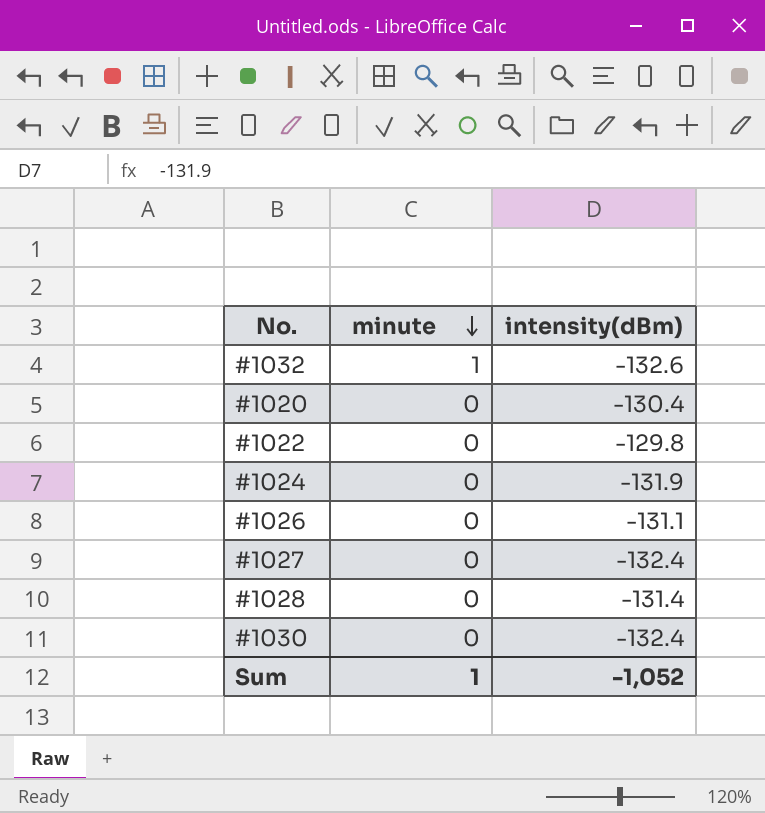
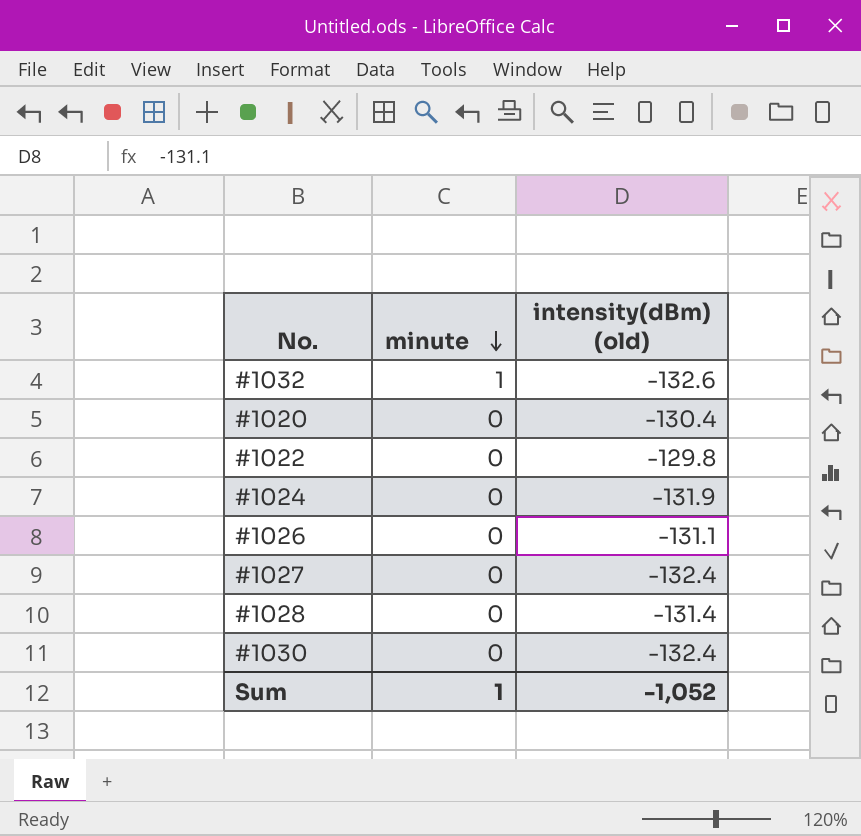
column name: intensity(dBm) -> intensity(dBm) (old)

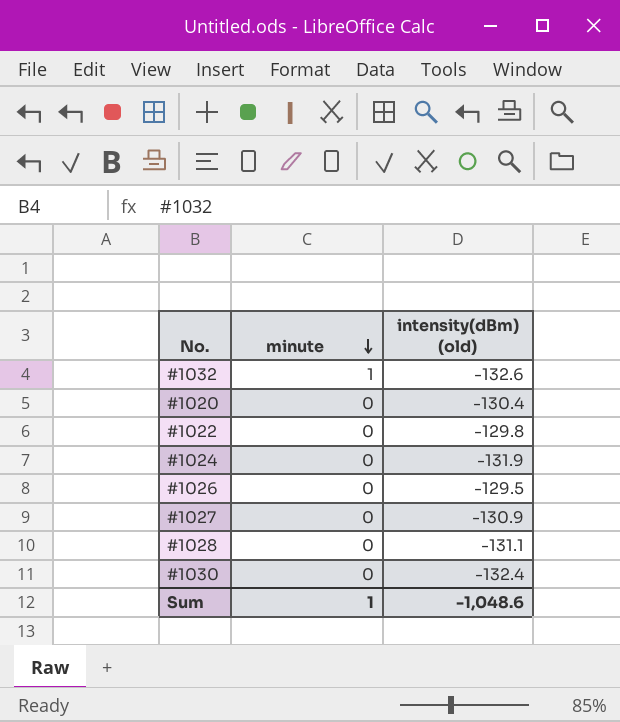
#1026 | intensity(dBm) (old): -131.1 -> -129.5
#1027 | intensity(dBm) (old): -132.4 -> -130.9
#1028 | intensity(dBm) (old): -131.4 -> -131.1
Sum | intensity(dBm) (old): -1,052 -> -1,048.6

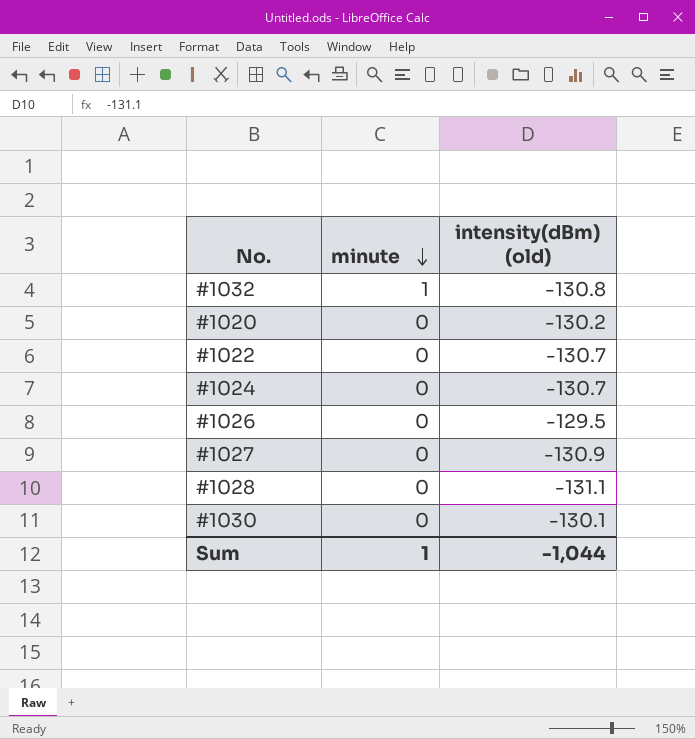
#1032 | intensity(dBm) (old): -132.6 -> -130.8
#1020 | intensity(dBm) (old): -130.4 -> -130.2
#1022 | intensity(dBm) (old): -129.8 -> -130.7
#1024 | intensity(dBm) (old): -131.9 -> -130.7
#1030 | intensity(dBm) (old): -132.4 -> -130.1
Sum | intensity(dBm) (old): -1,048.6 -> -1,044

